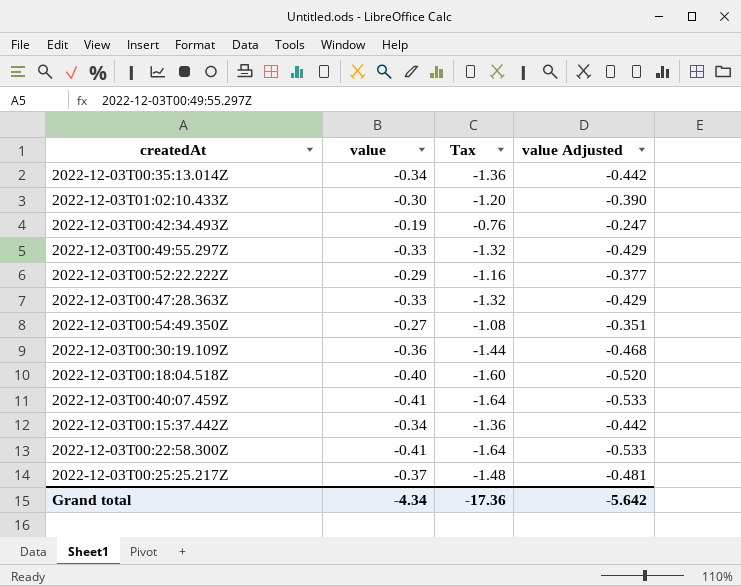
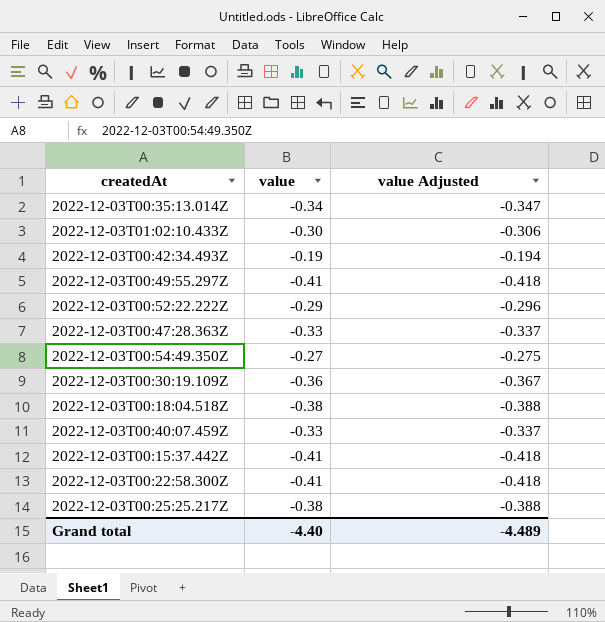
column Tax | formula: [value] * 4 -> none
column value Adjusted | formula: [value] * 1.3 -> [value] * 1.02
2022-12-03T00:49:55.297Z | value: -0.33 -> -0.41
2022-12-03T00:18:04.518Z | value: -0.40 -> -0.38
2022-12-03T00:40:07.459Z | value: -0.41 -> -0.33
2022-12-03T00:15:37.442Z | value: -0.34 -> -0.41
2022-12-03T00:25:25.217Z | value: -0.37 -> -0.38
Grand total | value: -4.34 -> -4.40
Grand total | value Adjusted: -5.642 -> -4.489

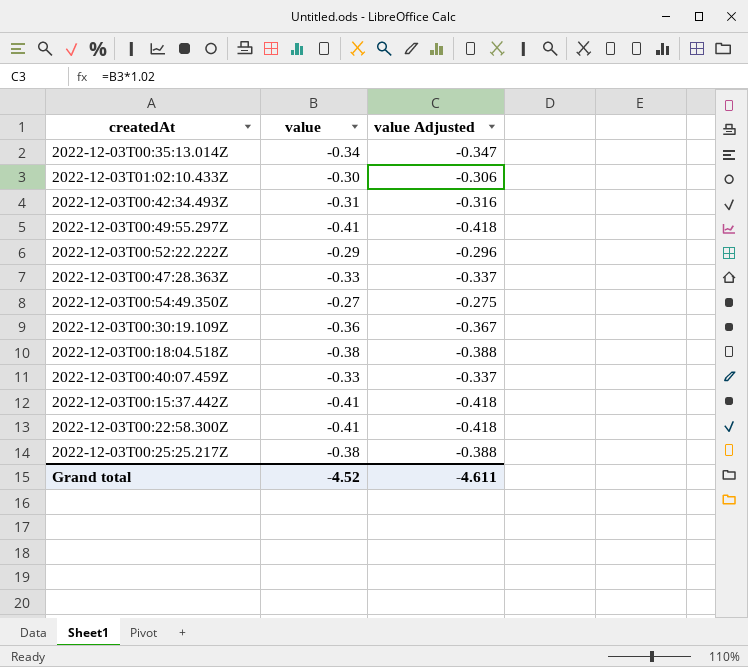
2022-12-03T00:42:34.493Z | value: -0.19 -> -0.31
2022-12-03T00:42:34.493Z | value Adjusted: -0.194 -> -0.316
Grand total | value: -4.40 -> -4.52
Grand total | value Adjusted: -4.489 -> -4.611

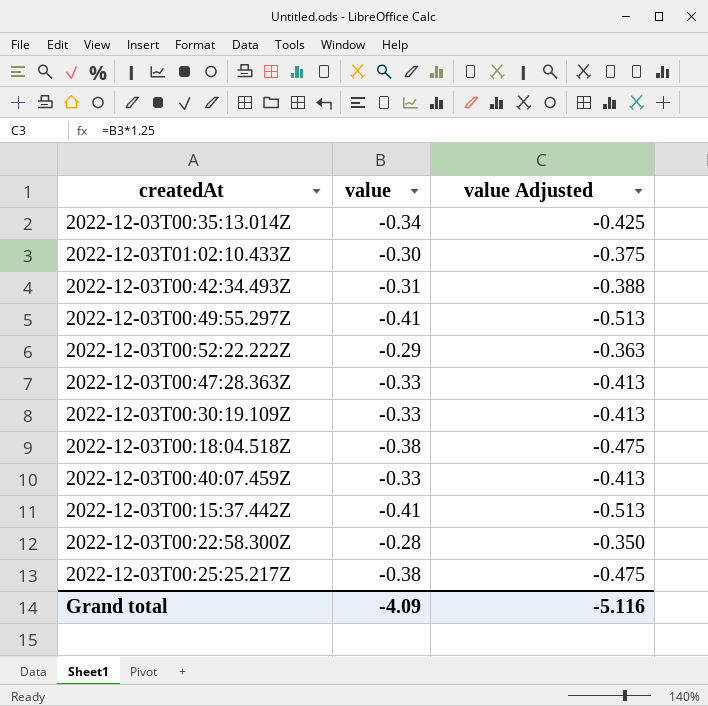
column value Adjusted | formula: [value] * 1.02 -> [value] * 1.25
row 2022-12-03T00:54:49.350Z: -0.27 | -0.275 -> none
2022-12-03T00:30:19.109Z | value: -0.36 -> -0.33
2022-12-03T00:22:58.300Z | value: -0.41 -> -0.28
Grand total | value: -4.52 -> -4.09
Grand total | value Adjusted: -4.611 -> -5.116

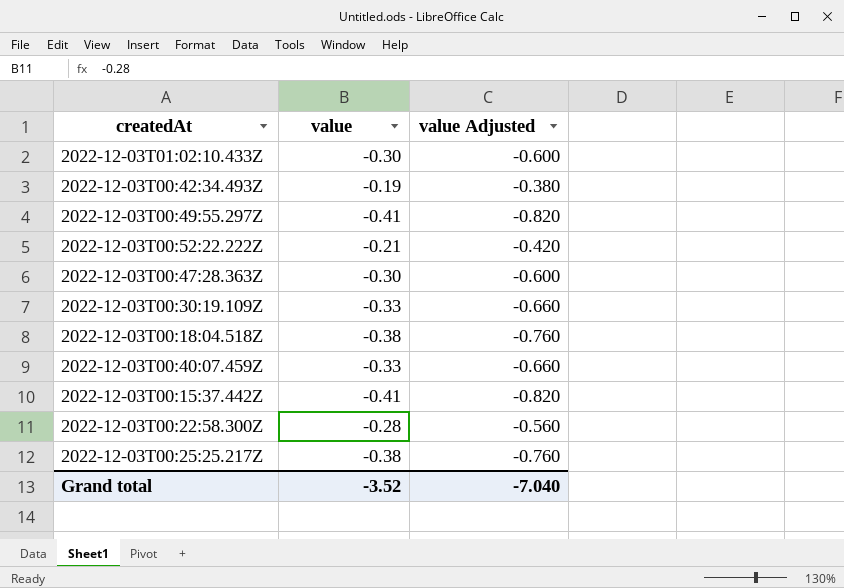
column value Adjusted | formula: [value] * 1.25 -> [value] * 2
row 2022-12-03T00:35:13.014Z: -0.34 | -0.425 -> none
2022-12-03T00:42:34.493Z | value: -0.31 -> -0.19
2022-12-03T00:52:22.222Z | value: -0.29 -> -0.21
2022-12-03T00:47:28.363Z | value: -0.33 -> -0.30
Grand total | value: -4.09 -> -3.52
Grand total | value Adjusted: -5.116 -> -7.040

